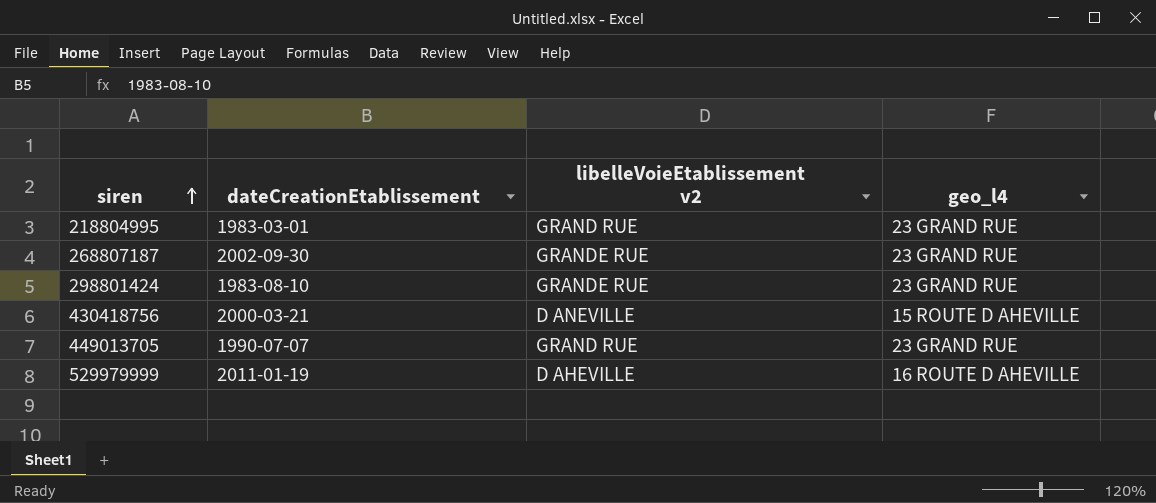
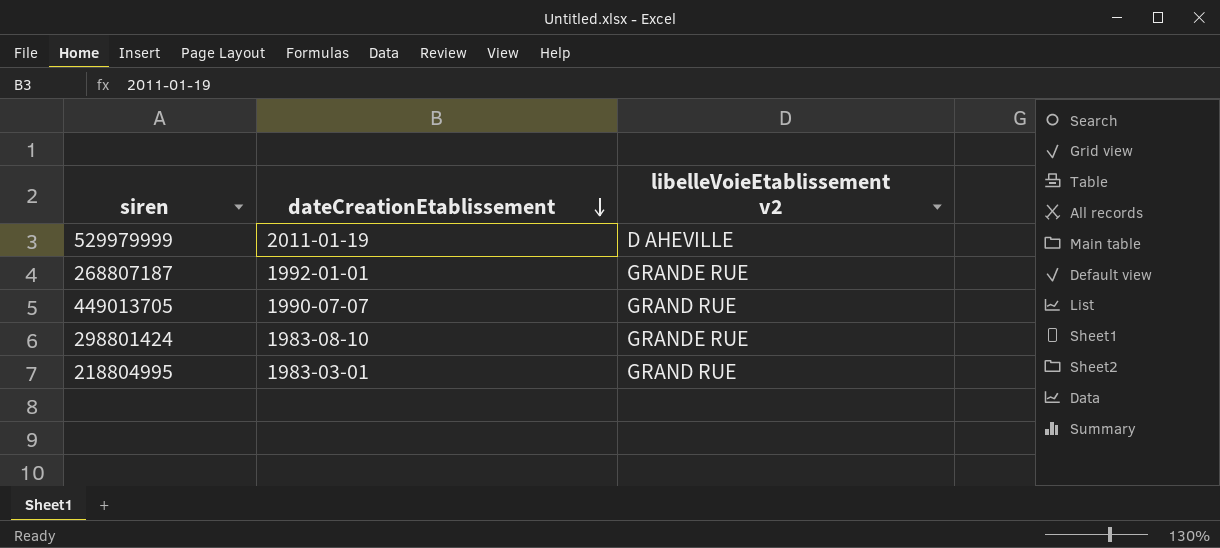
row order: siren ascending -> dateCreationEtablissement descending
column geo_l4 | position: 4 -> none
row 430418756: 2000-03-21 | D ANEVILLE | 15 ROUTE D AHEVILLE -> none
268807187 | dateCreationEtablissement: 2002-09-30 -> 1992-01-01

